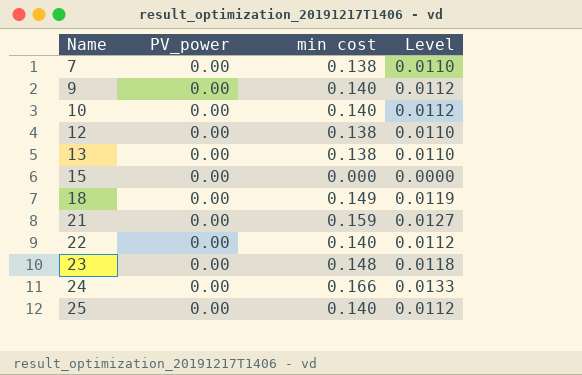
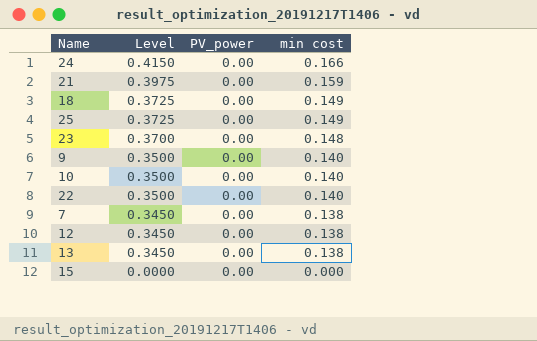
row order: Name ascending -> Level descending
column Level | formula: [min cost] * 0.08 -> [min cost] * 2.5
column Level | position: 4 -> 2
25 | min cost: 0.140 -> 0.149

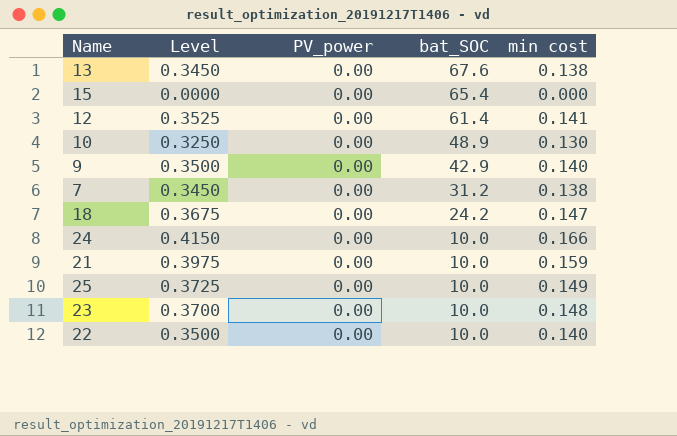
row order: Level descending -> bat_SOC descending
column bat_SOC | position: none -> 4
12 | Level: 0.3450 -> 0.3525
12 | min cost: 0.138 -> 0.141
10 | Level: 0.3500 -> 0.3250
10 | min cost: 0.140 -> 0.130
18 | Level: 0.3725 -> 0.3675
18 | min cost: 0.149 -> 0.147

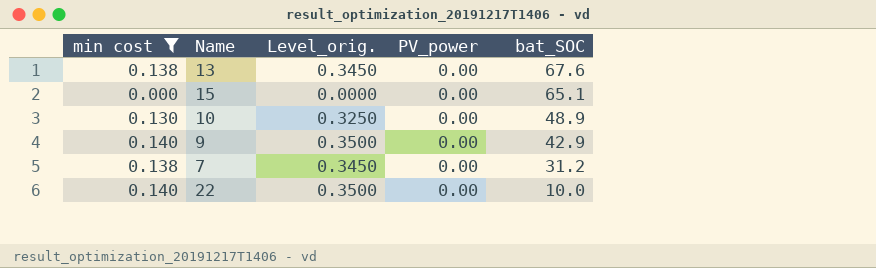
filter: none -> min cost <= 0.140
column min cost | position: 5 -> 1
column name: Level -> Level_orig.
15 | bat_SOC: 65.4 -> 65.1

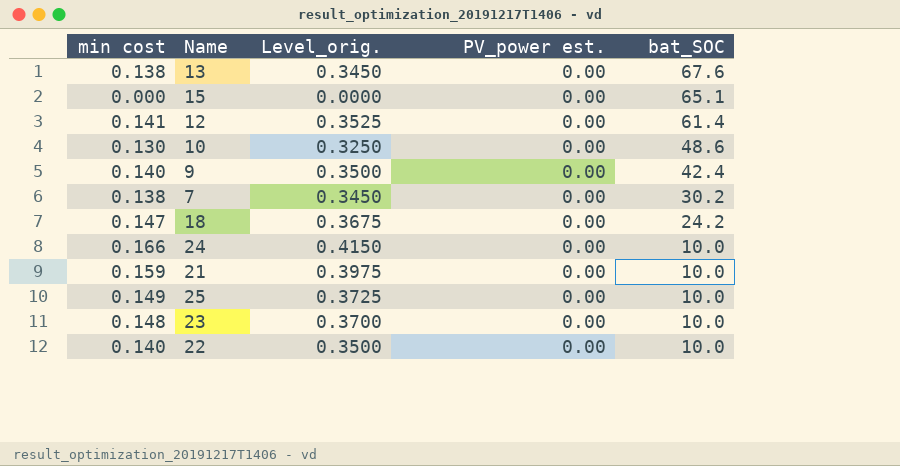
filter: min cost <= 0.140 -> none
column name: PV_power -> PV_power est.
10 | bat_SOC: 48.9 -> 48.6
9 | bat_SOC: 42.9 -> 42.4
7 | bat_SOC: 31.2 -> 30.2

